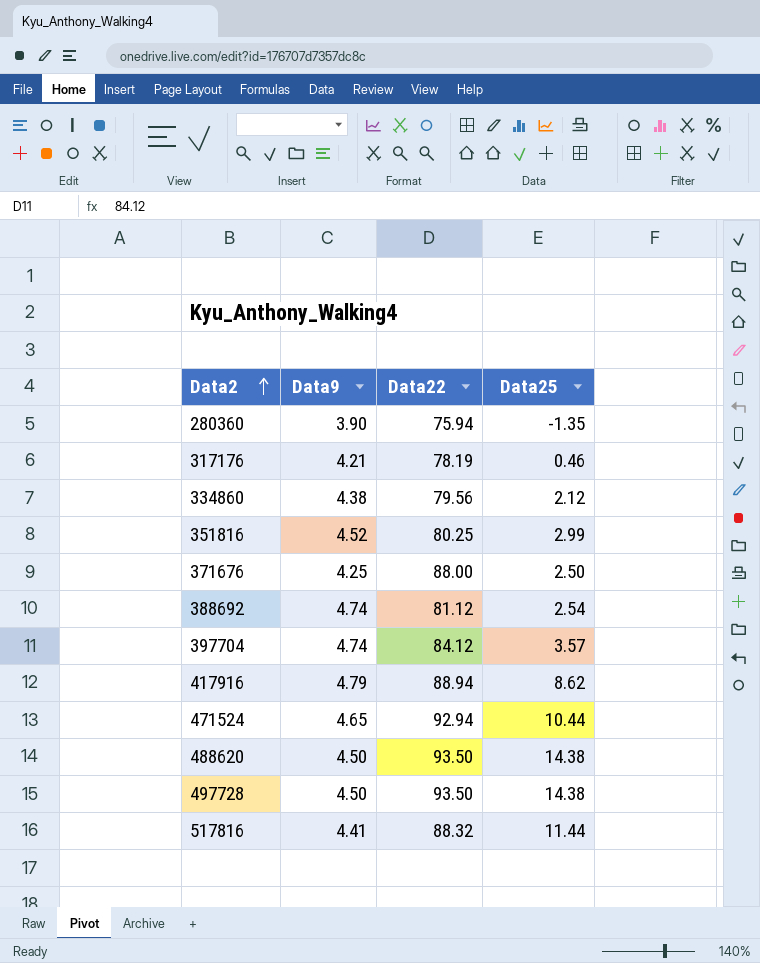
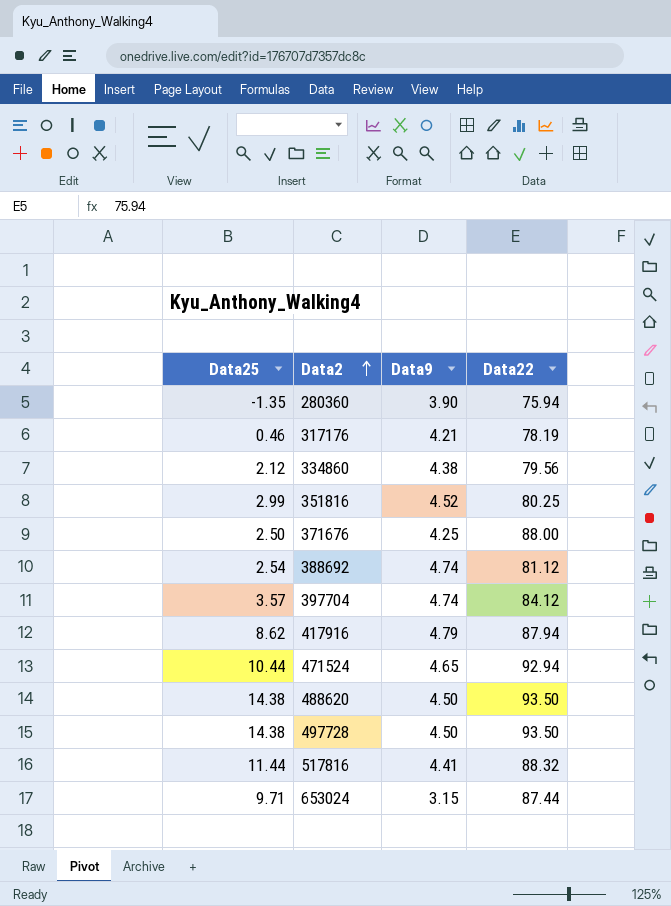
column Data25 | position: 4 -> 1
417916 | Data22: 88.94 -> 87.94
row 653024: none -> 9.71 | 3.15 | 87.44

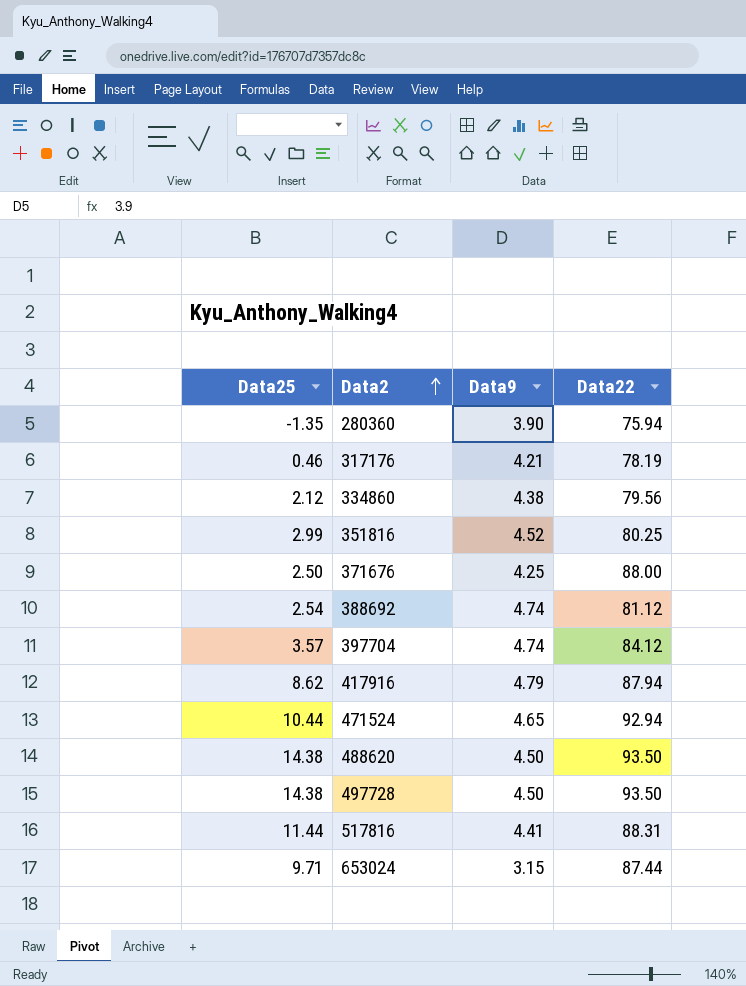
517816 | Data22: 88.32 -> 88.31

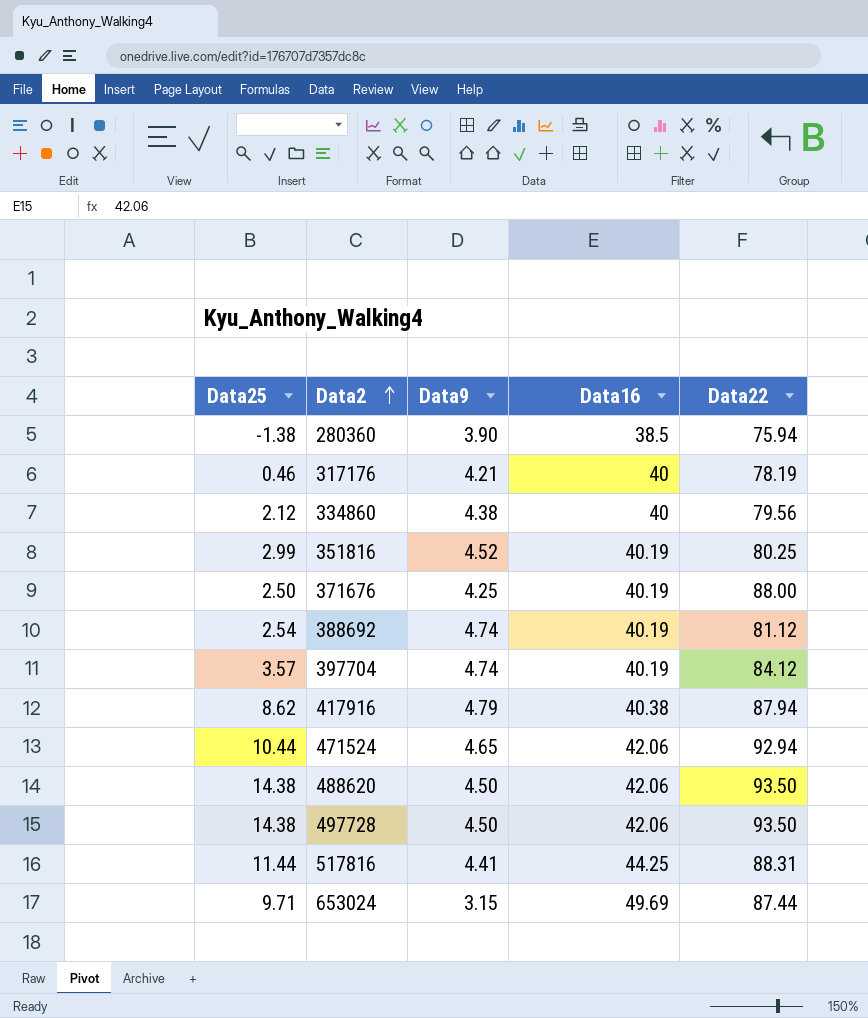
column Data16 | position: none -> 4
280360 | Data25: -1.35 -> -1.38

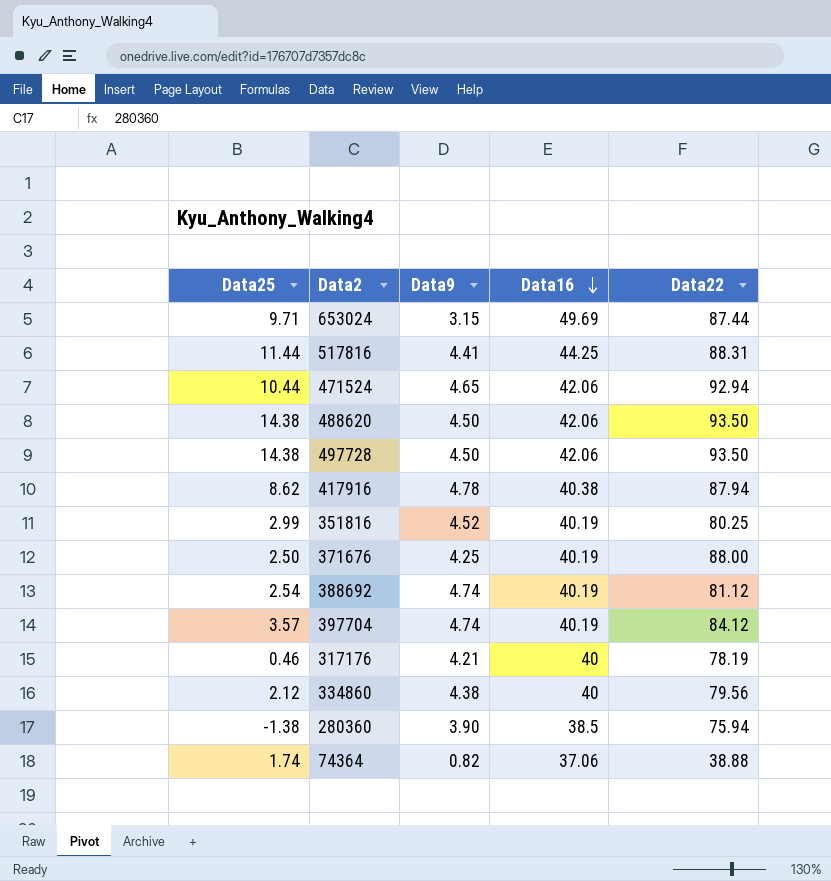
row order: Data2 ascending -> Data16 descending
417916 | Data9: 4.79 -> 4.78
row 74364: none -> 1.74 | 0.82 | 37.06 | 38.88

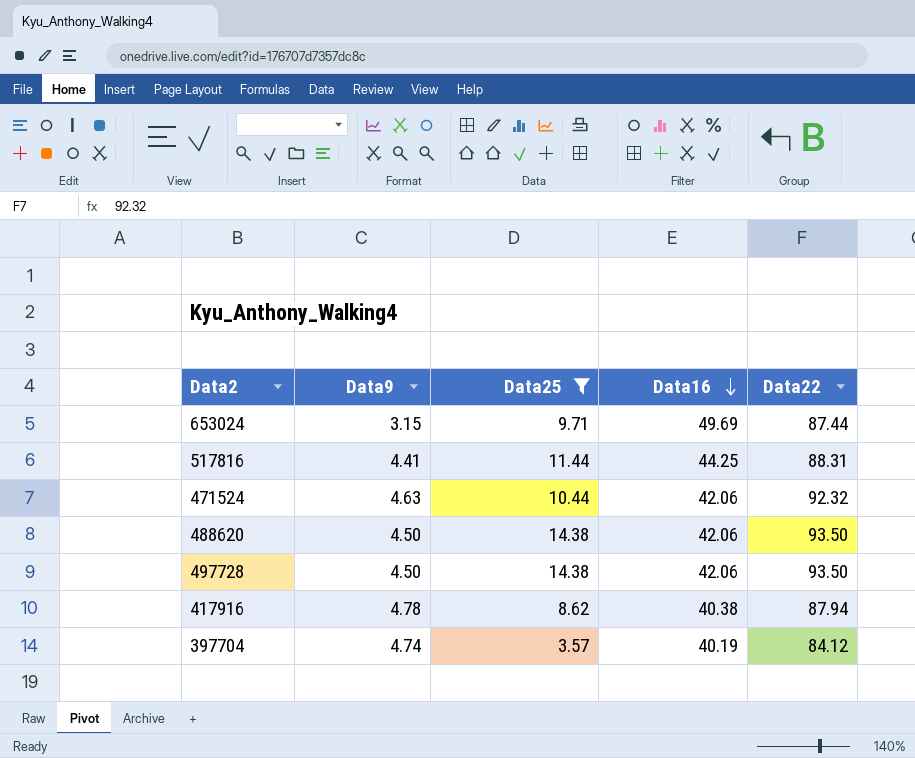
filter: none -> Data25 >= 3.57
column Data25 | position: 1 -> 3
471524 | Data9: 4.65 -> 4.63
471524 | Data22: 92.94 -> 92.32

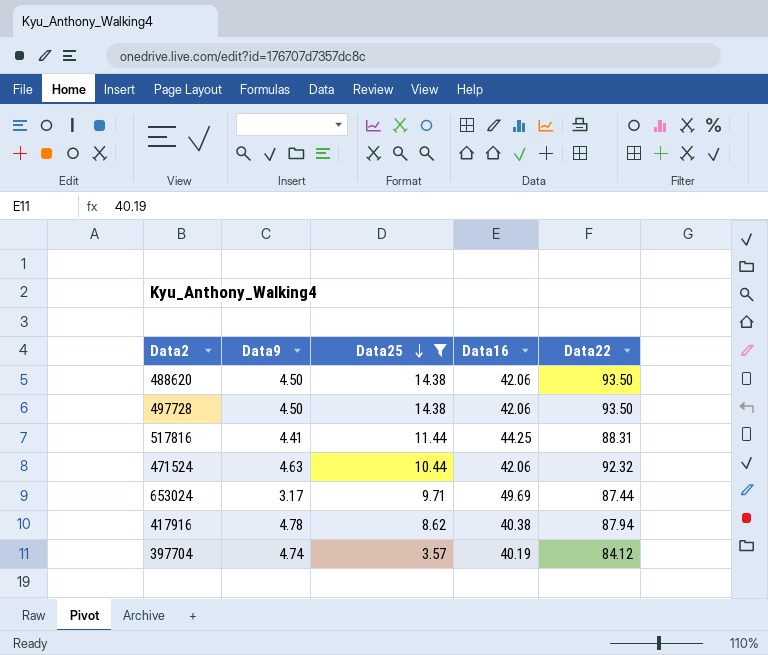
row order: Data16 descending -> Data25 descending
653024 | Data9: 3.15 -> 3.17

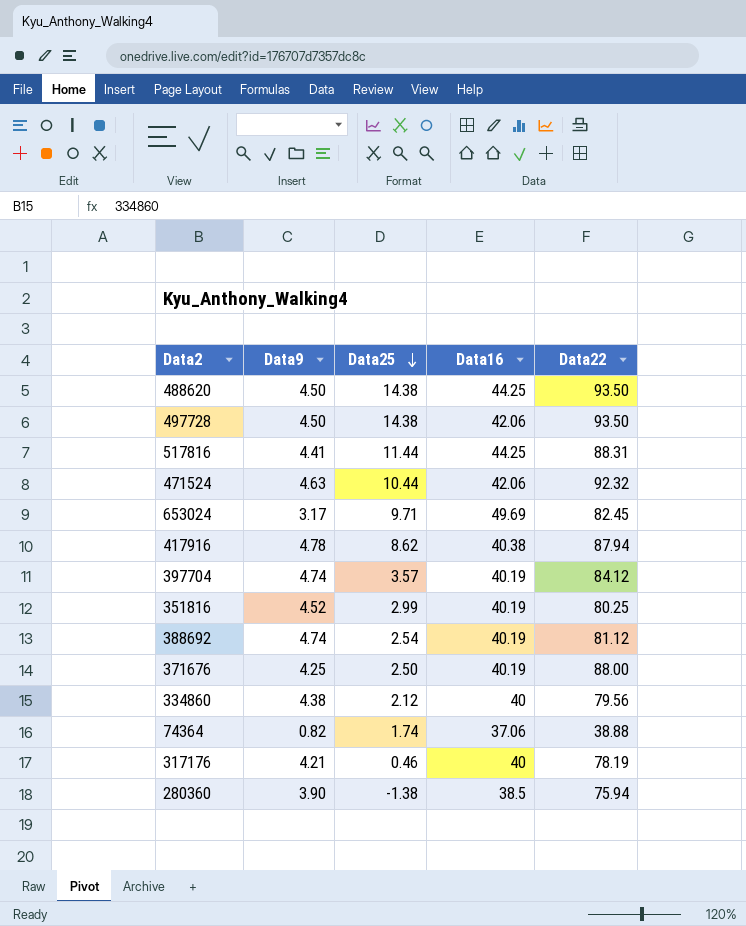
filter: Data25 >= 3.57 -> none
488620 | Data16: 42.06 -> 44.25
653024 | Data22: 87.44 -> 82.45

